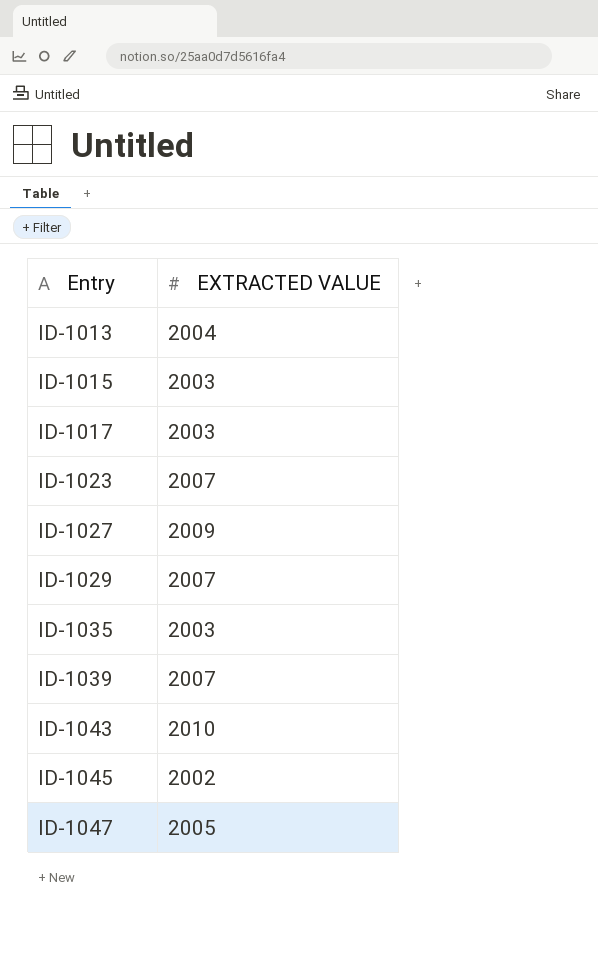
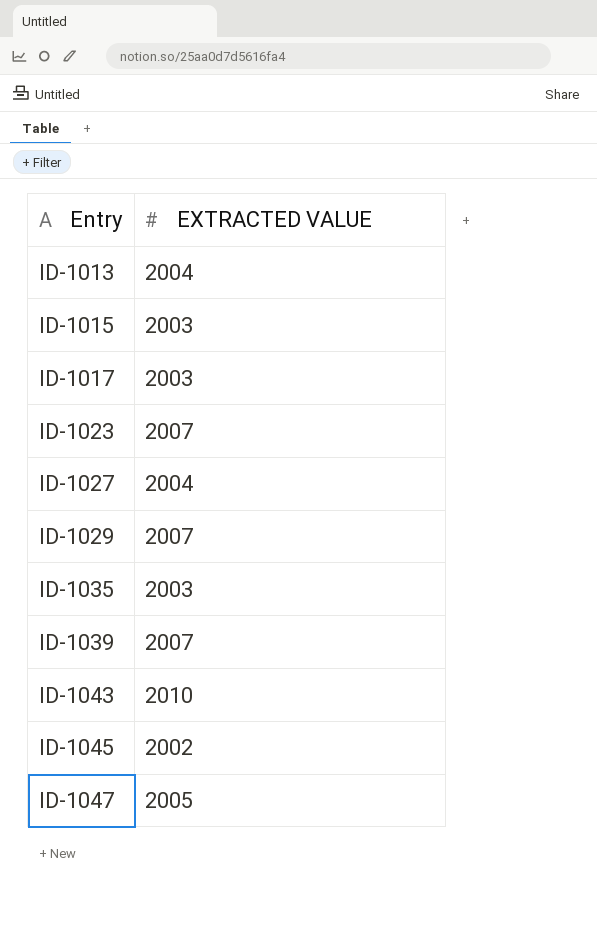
ID-1027 | EXTRACTED VALUE: 2009 -> 2004

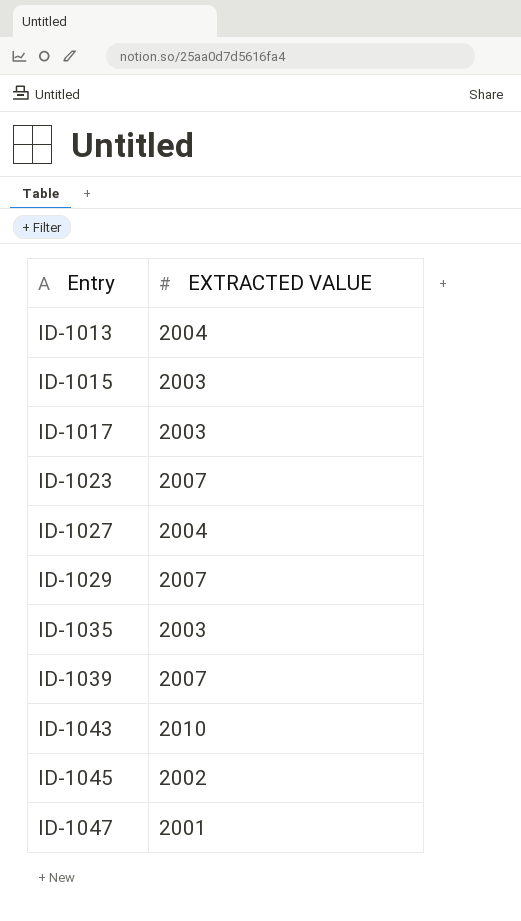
ID-1047 | EXTRACTED VALUE: 2005 -> 2001

